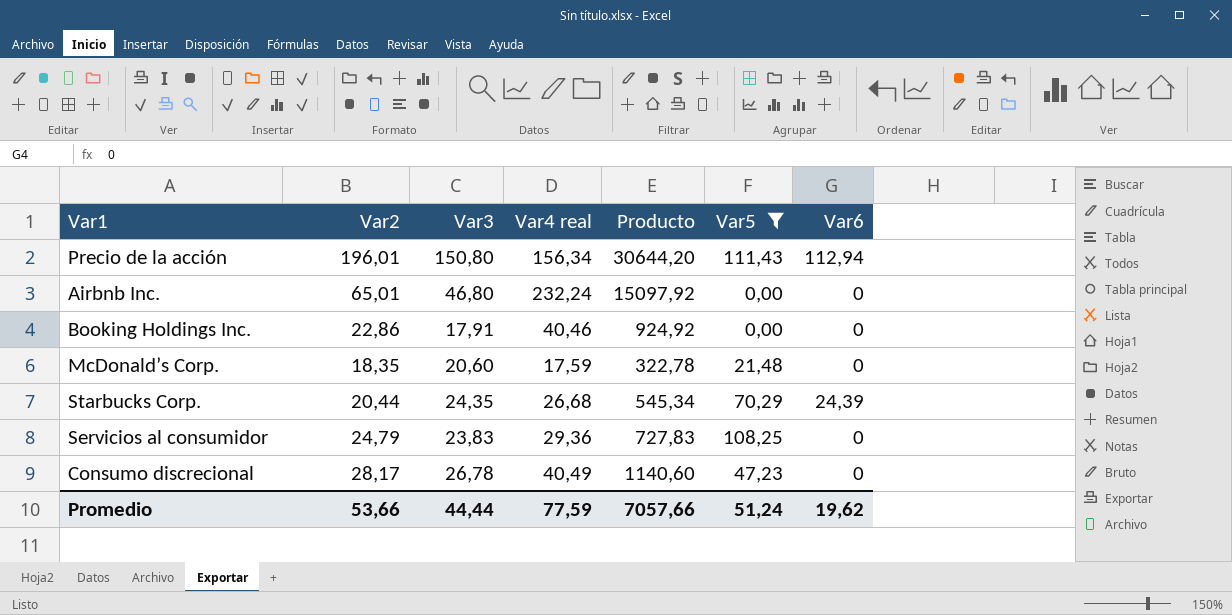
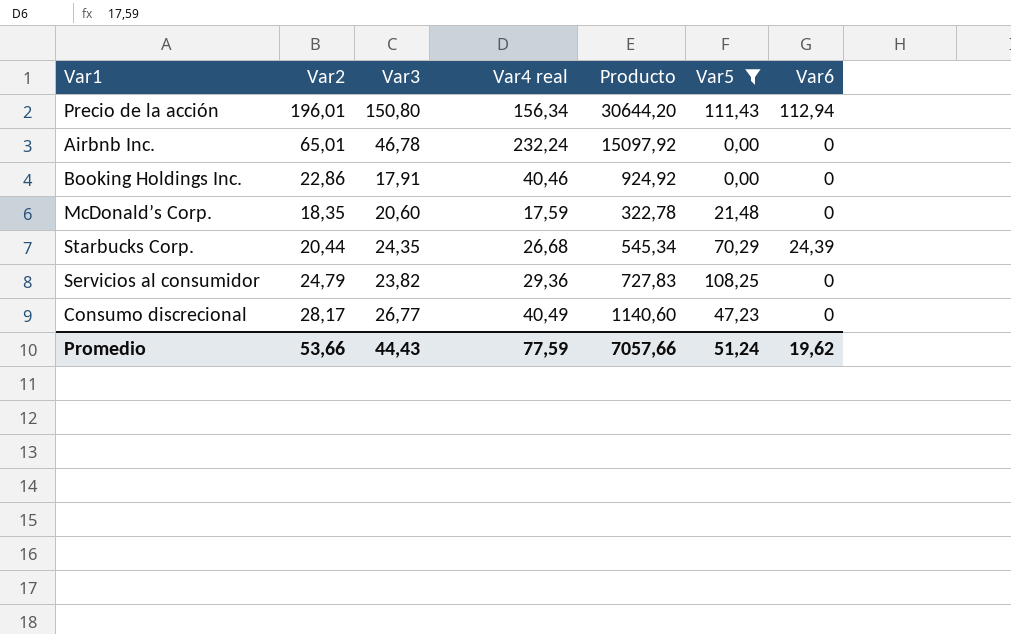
Airbnb Inc. | Var3: 46,80 -> 46,78
Servicios al consumidor | Var3: 23,83 -> 23,82
Consumo discrecional | Var3: 26,78 -> 26,77
Promedio | Var3: 44,44 -> 44,43

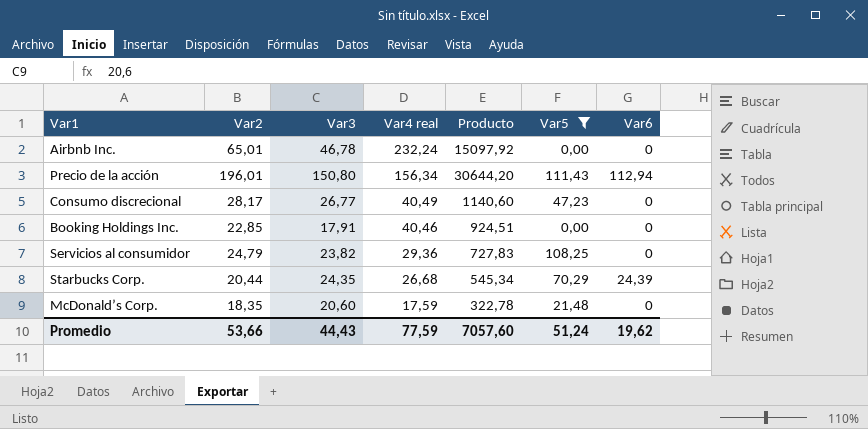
row order: none -> Var4 real descending
Booking Holdings Inc. | Var2: 22,86 -> 22,85
Booking Holdings Inc. | Producto: 924,92 -> 924,51
Promedio | Producto: 7057,66 -> 7057,60

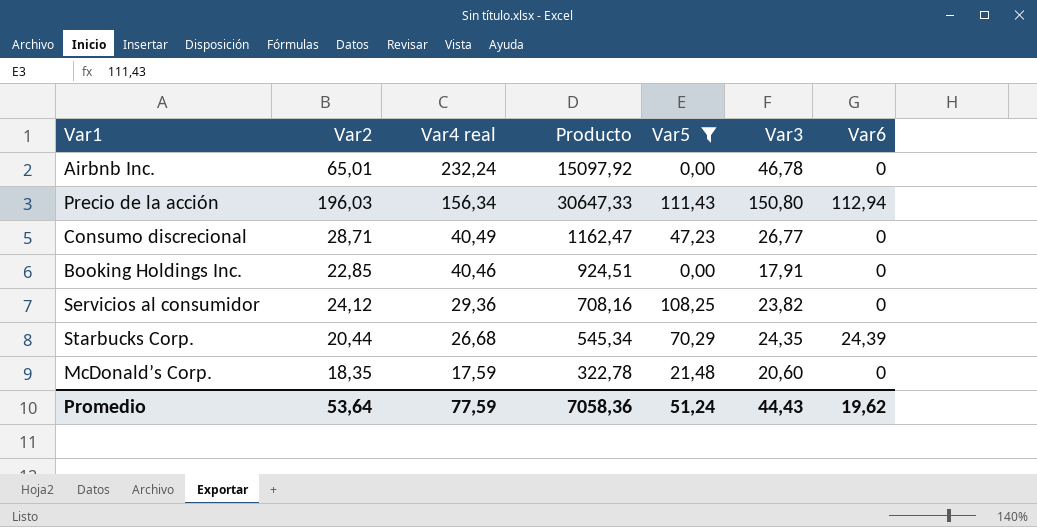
column Var3 | position: 3 -> 6
Precio de la acción | Var2: 196,01 -> 196,03
Precio de la acción | Producto: 30644,20 -> 30647,33
Consumo discrecional | Var2: 28,17 -> 28,71
Consumo discrecional | Producto: 1140,60 -> 1162,47
Servicios al consumidor | Var2: 24,79 -> 24,12
Servicios al consumidor | Producto: 727,83 -> 708,16
Promedio | Var2: 53,66 -> 53,64
Promedio | Producto: 7057,60 -> 7058,36

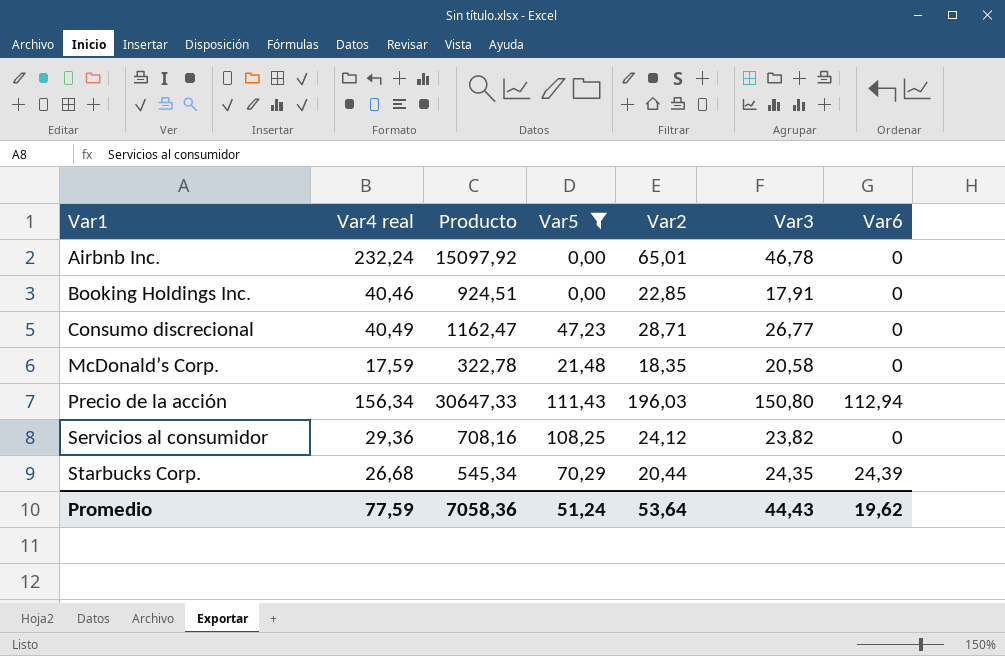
row order: Var4 real descending -> Var1 ascending
column Var2 | position: 2 -> 5
McDonald’s Corp. | Var3: 20,60 -> 20,58

